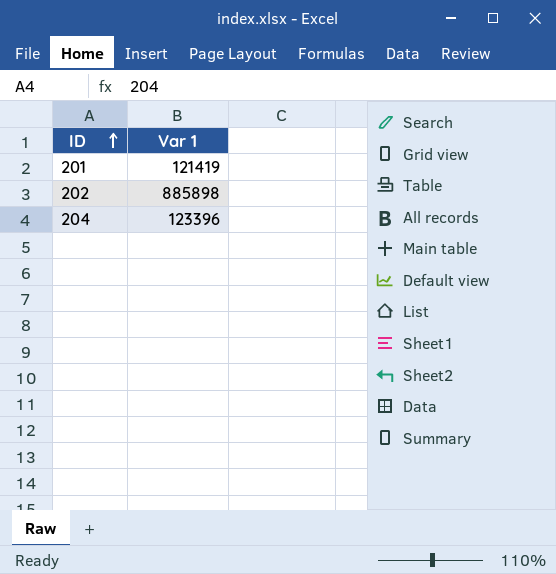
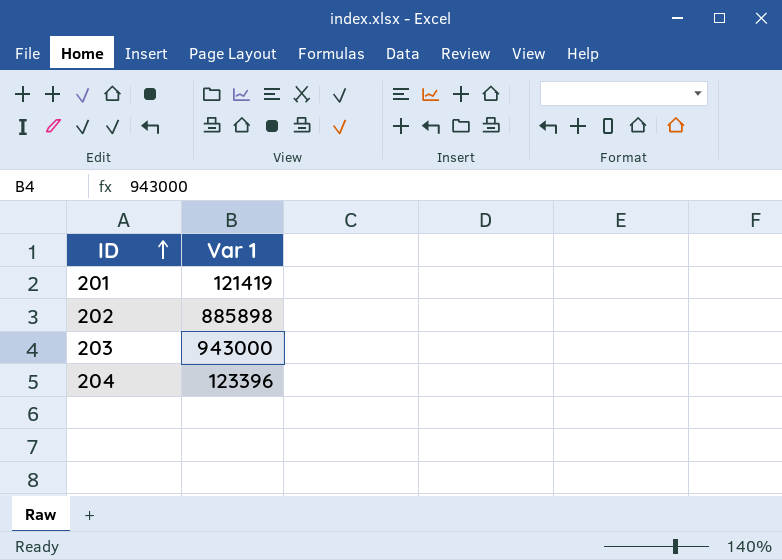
row 203: none -> 943000

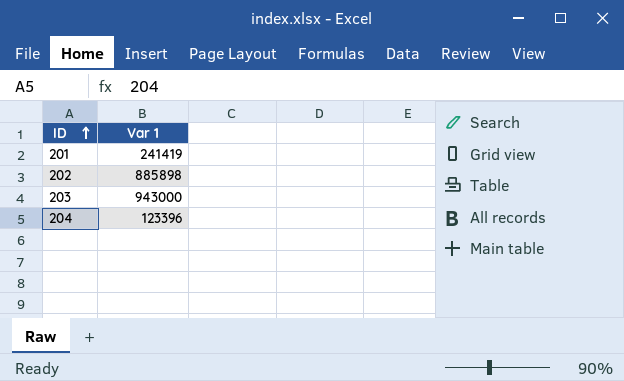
201 | Var 1: 121419 -> 241419

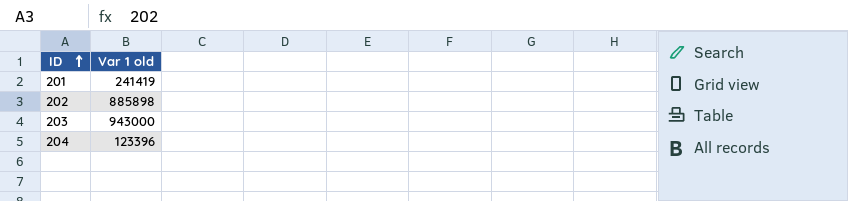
column name: Var 1 -> Var 1 old

